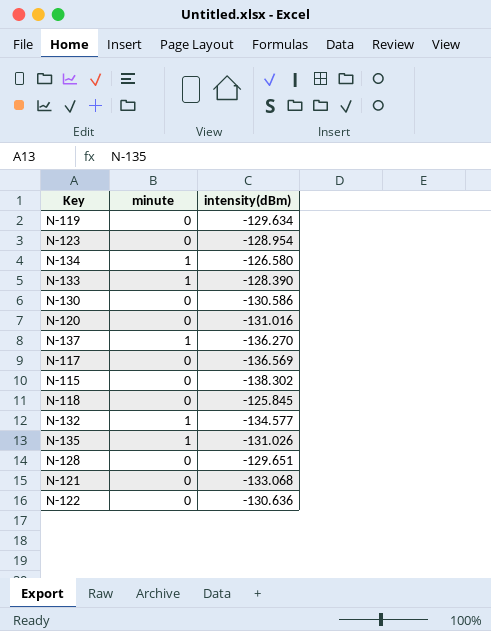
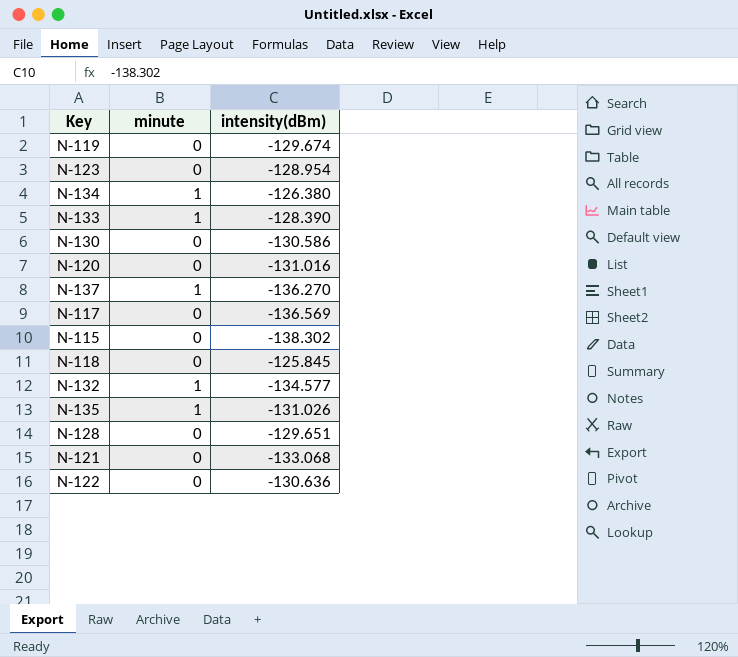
N-119 | intensity(dBm): -129.634 -> -129.674
N-134 | intensity(dBm): -126.580 -> -126.380

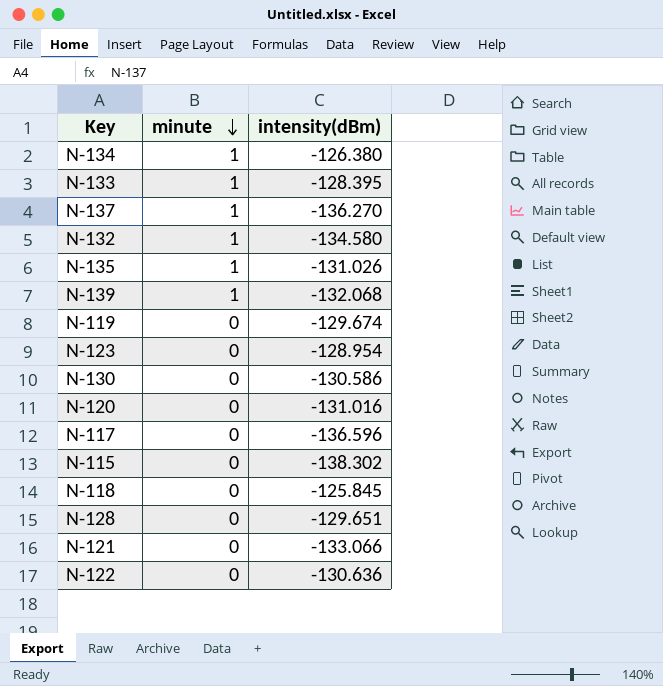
row order: none -> minute descending
N-133 | intensity(dBm): -128.390 -> -128.395
N-132 | intensity(dBm): -134.577 -> -134.580
row N-139: none -> 1 | -132.068
N-117 | intensity(dBm): -136.569 -> -136.596
N-121 | intensity(dBm): -133.068 -> -133.066

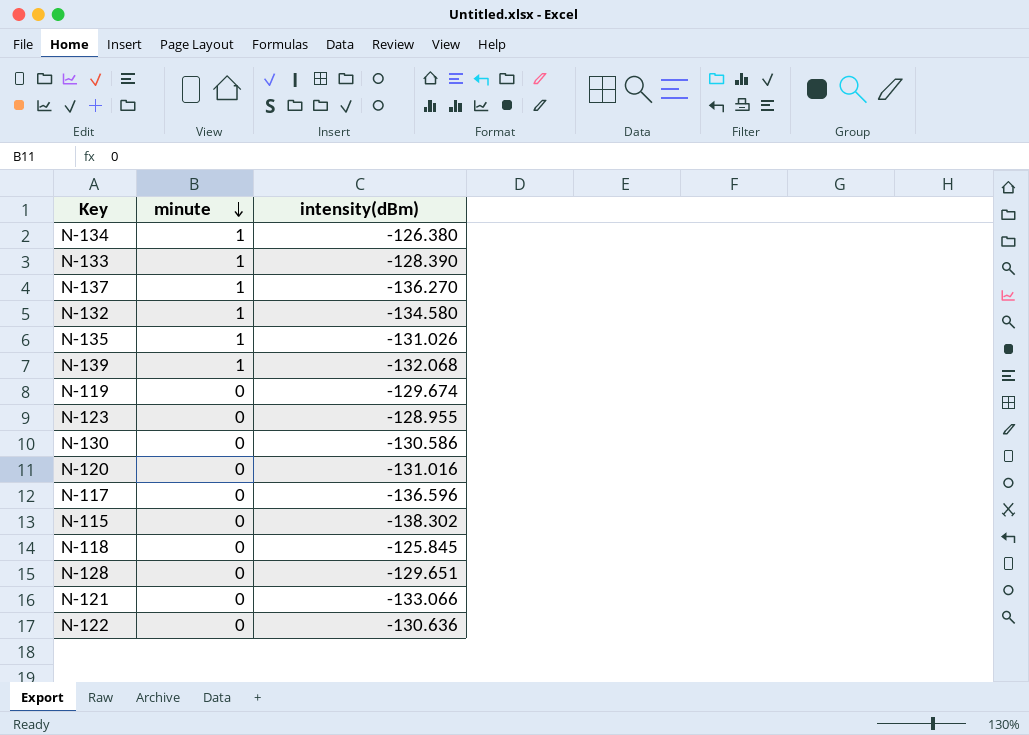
N-133 | intensity(dBm): -128.395 -> -128.390
N-123 | intensity(dBm): -128.954 -> -128.955

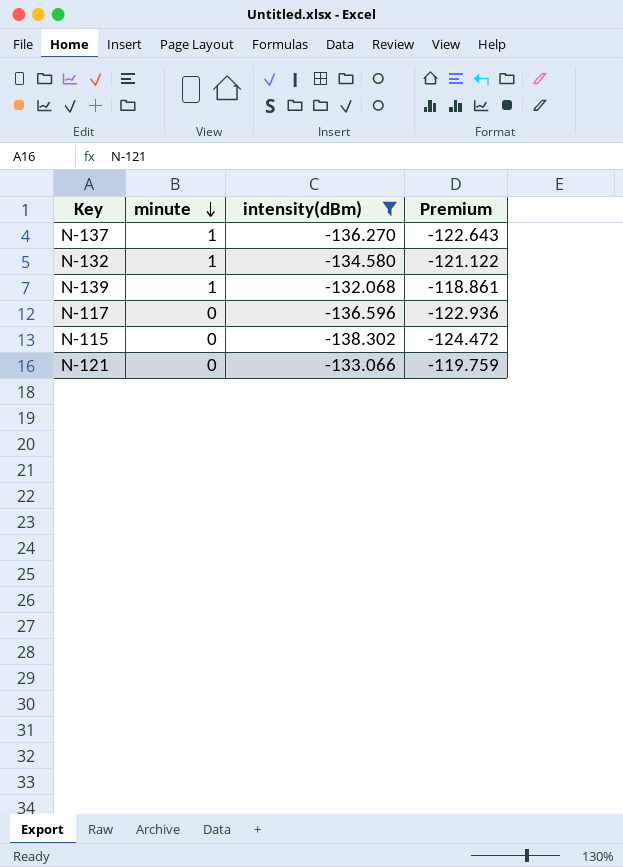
filter: none -> intensity(dBm) <= -132.068
column Premium | formula: none -> [intensity(dBm)] * 0.9

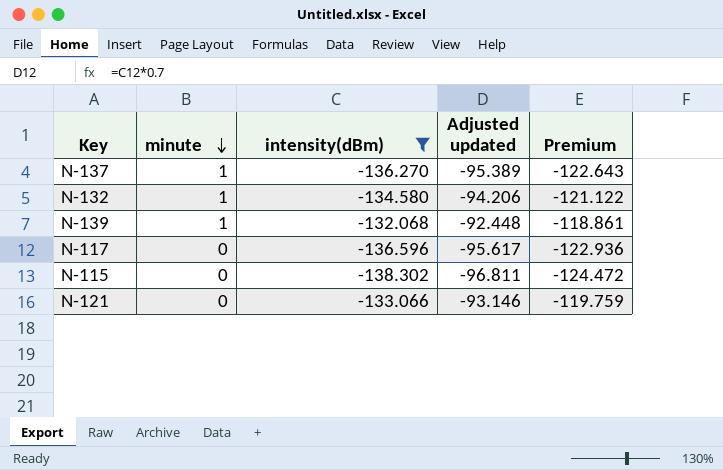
column Adjusted updated | formula: none -> [intensity(dBm)] * 0.7

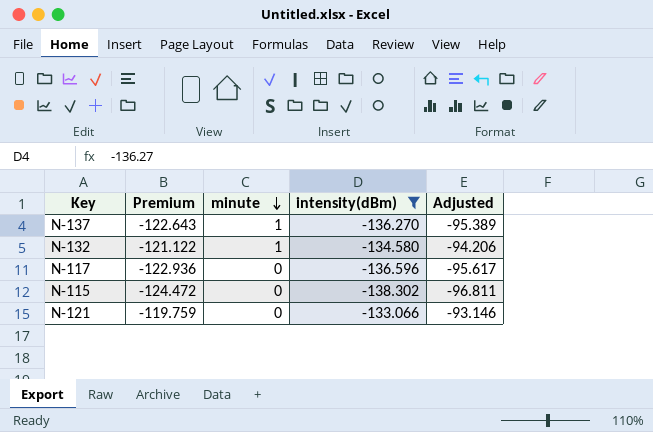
column Premium | position: 5 -> 2
column name: Adjusted updated -> Adjusted
row N-139: 1 | -132.068 | -92.448 | -118.861 -> none

